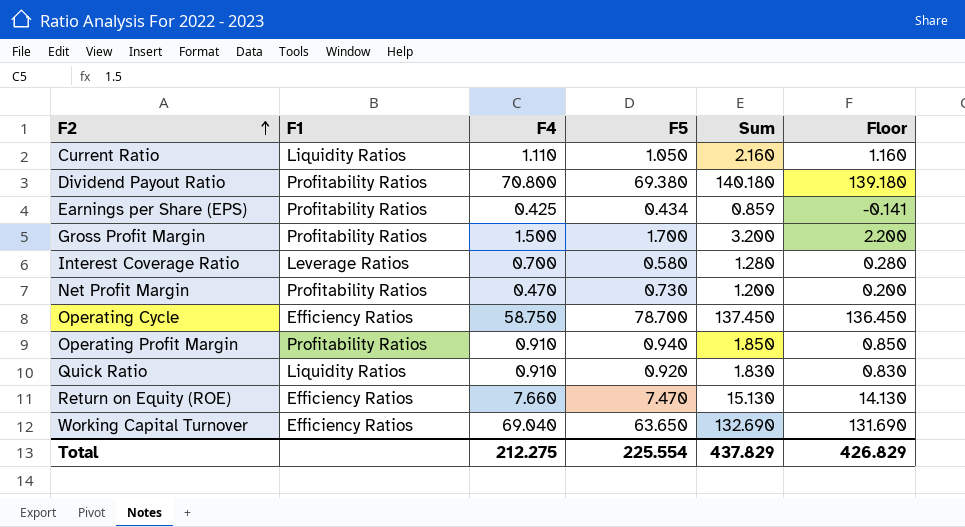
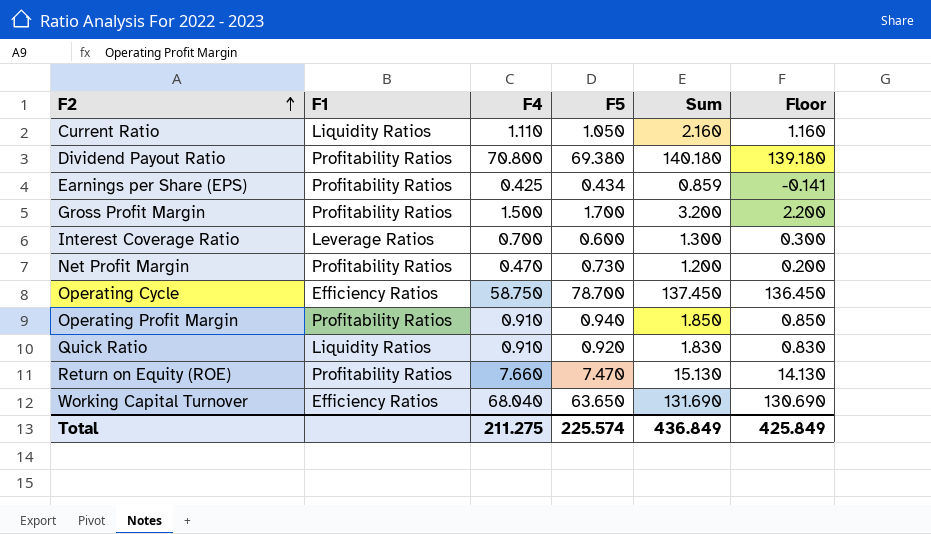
Interest Coverage Ratio | F5: 0.580 -> 0.600
Interest Coverage Ratio | Sum: 1.280 -> 1.300
Interest Coverage Ratio | Floor: 0.280 -> 0.300
Return on Equity (ROE) | F1: Efficiency Ratios -> Profitability Ratios
Working Capital Turnover | F4: 69.040 -> 68.040
Working Capital Turnover | Sum: 132.690 -> 131.690
Working Capital Turnover | Floor: 131.690 -> 130.690
Total | F4: 212.275 -> 211.275
Total | F5: 225.554 -> 225.574
Total | Sum: 437.829 -> 436.849
Total | Floor: 426.829 -> 425.849

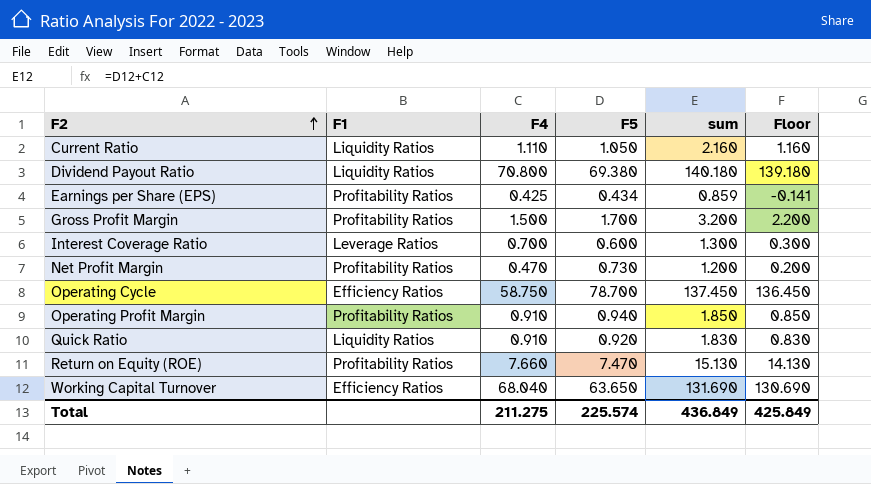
column name: Sum -> sum
Dividend Payout Ratio | F1: Profitability Ratios -> Liquidity Ratios

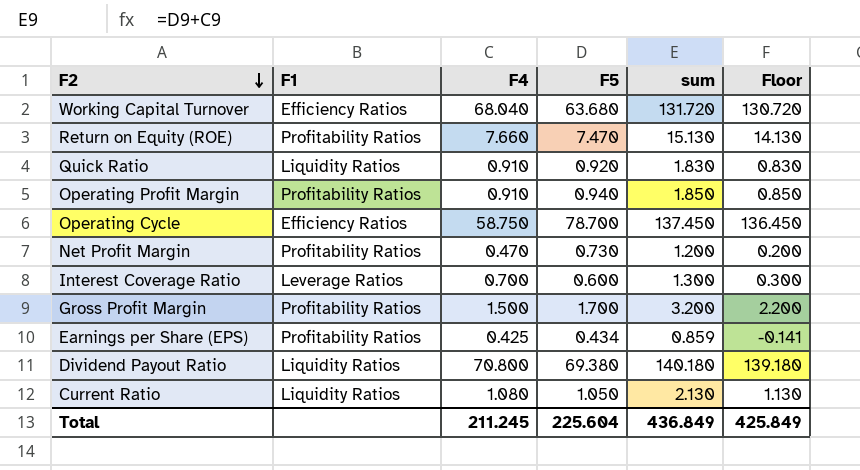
row order: F2 ascending -> F2 descending
Working Capital Turnover | F5: 63.650 -> 63.680
Working Capital Turnover | sum: 131.690 -> 131.720
Working Capital Turnover | Floor: 130.690 -> 130.720
Current Ratio | F4: 1.110 -> 1.080
Current Ratio | sum: 2.160 -> 2.130
Current Ratio | Floor: 1.160 -> 1.130
Total | F4: 211.275 -> 211.245
Total | F5: 225.574 -> 225.604

